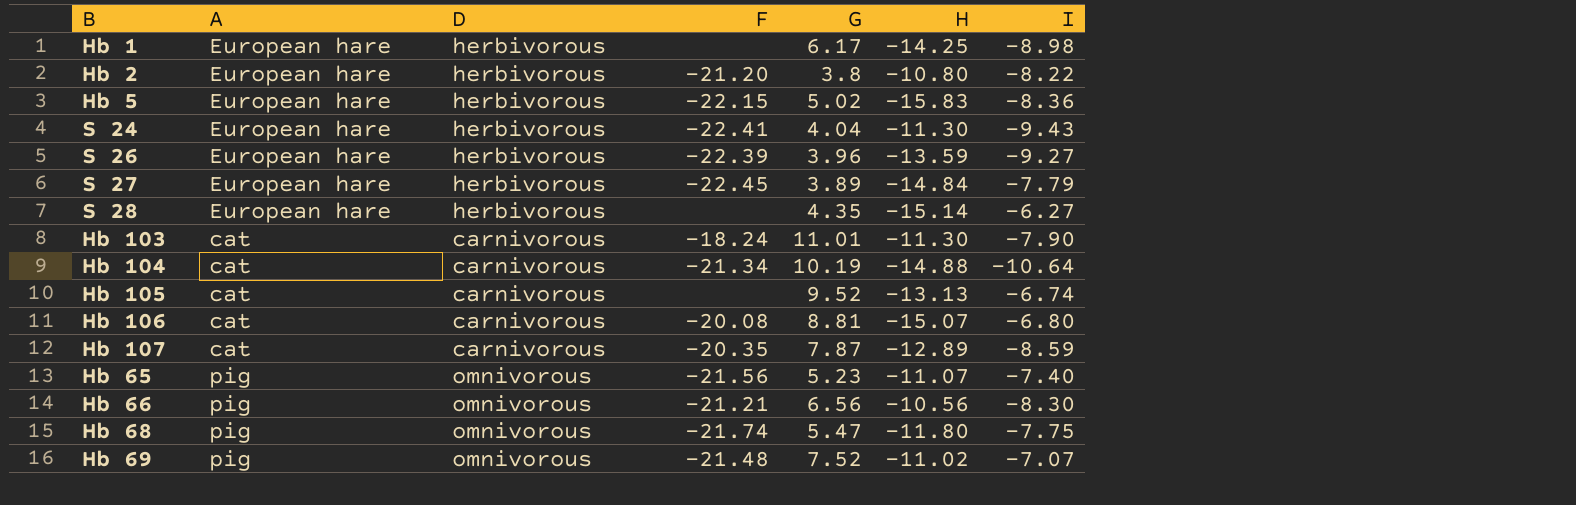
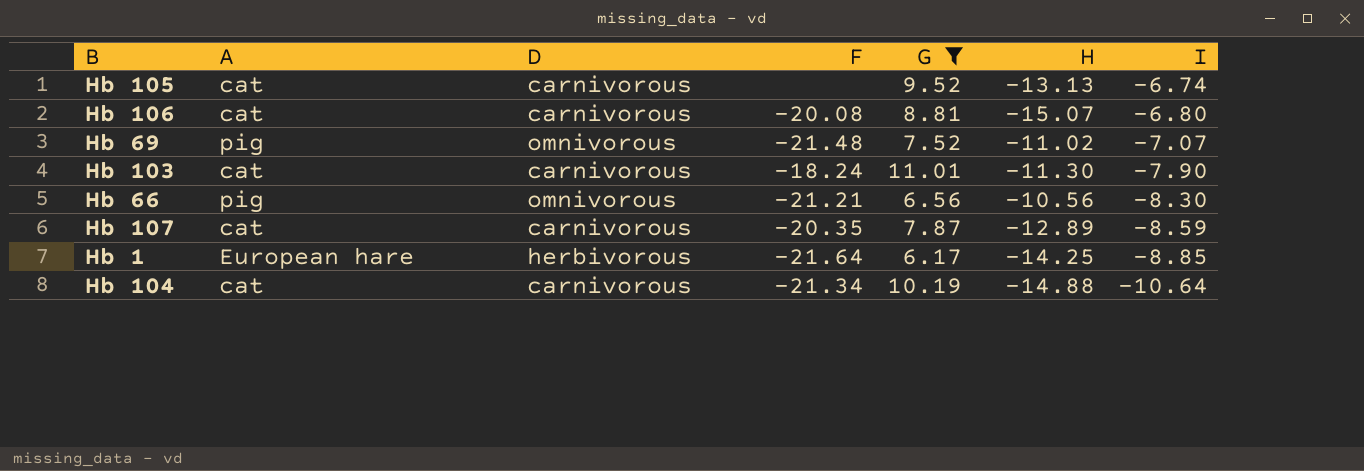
filter: none -> G >= 6.17
row order: none -> I descending
Hb 1 | F: none -> -21.64
Hb 1 | I: -8.98 -> -8.85

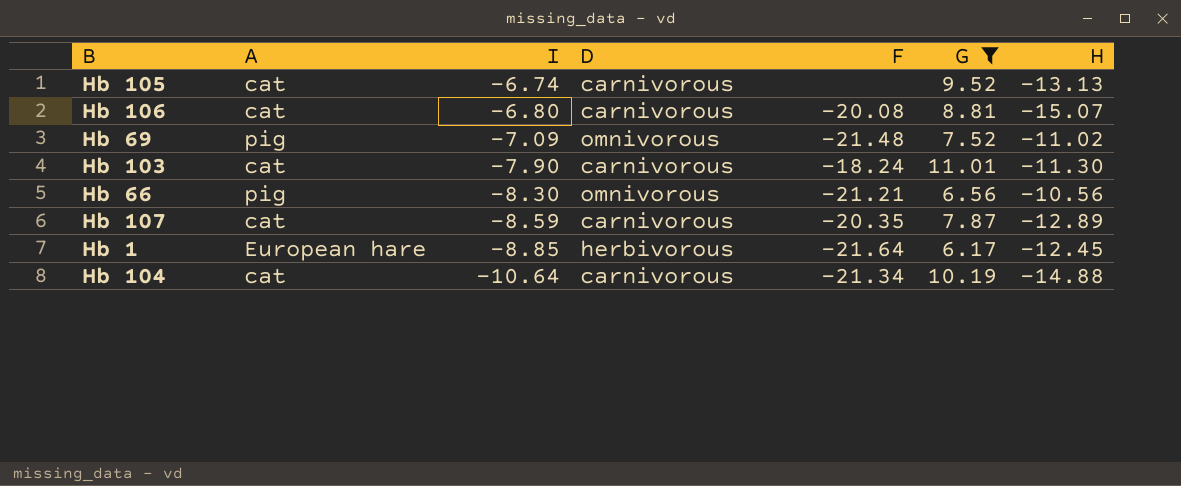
column I | position: 7 -> 3
Hb 69 | I: -7.07 -> -7.09
Hb 1 | H: -14.25 -> -12.45

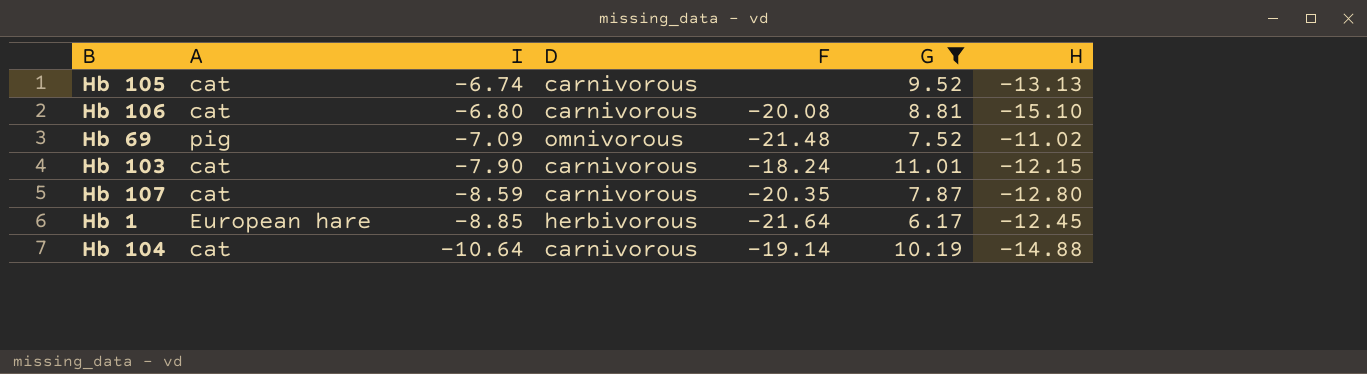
row Hb 66: pig | -8.30 | omnivorous | -21.21 | 6.56 | -10.56 -> none
Hb 106 | H: -15.07 -> -15.10
Hb 103 | H: -11.30 -> -12.15
Hb 107 | H: -12.89 -> -12.80
Hb 104 | F: -21.34 -> -19.14

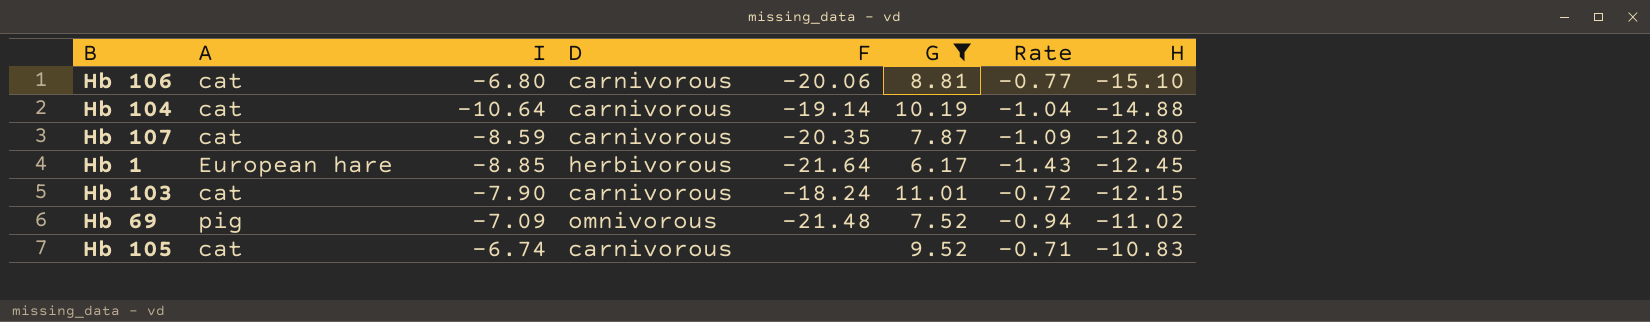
row order: I descending -> H ascending
column Rate | formula: none -> [I] / [G]
Hb 106 | F: -20.08 -> -20.06
Hb 105 | H: -13.13 -> -10.83

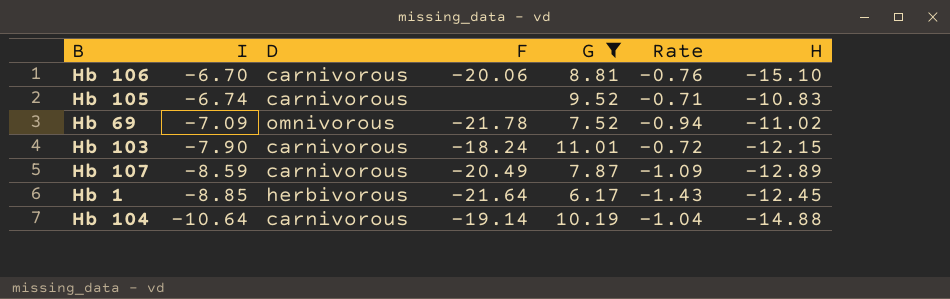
row order: H ascending -> I descending
column A | position: 2 -> none
Hb 106 | I: -6.80 -> -6.70
Hb 106 | Rate: -0.77 -> -0.76
Hb 69 | F: -21.48 -> -21.78
Hb 107 | F: -20.35 -> -20.49
Hb 107 | H: -12.80 -> -12.89

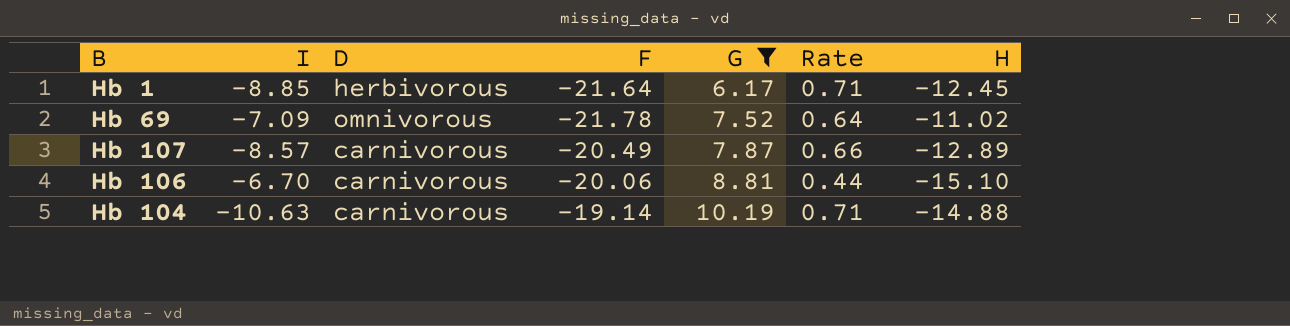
row order: I descending -> G ascending
column Rate | formula: [I] / [G] -> [I] / [H]
row Hb 105: -6.74 | carnivorous | none | 9.52 | -0.71 | -10.83 -> none
row Hb 103: -7.90 | carnivorous | -18.24 | 11.01 | -0.72 | -12.15 -> none
Hb 107 | I: -8.59 -> -8.57
Hb 104 | I: -10.64 -> -10.63

